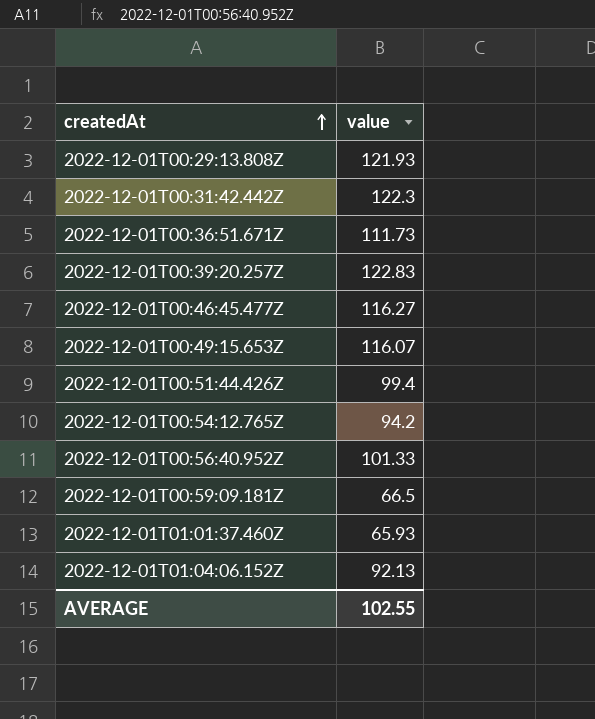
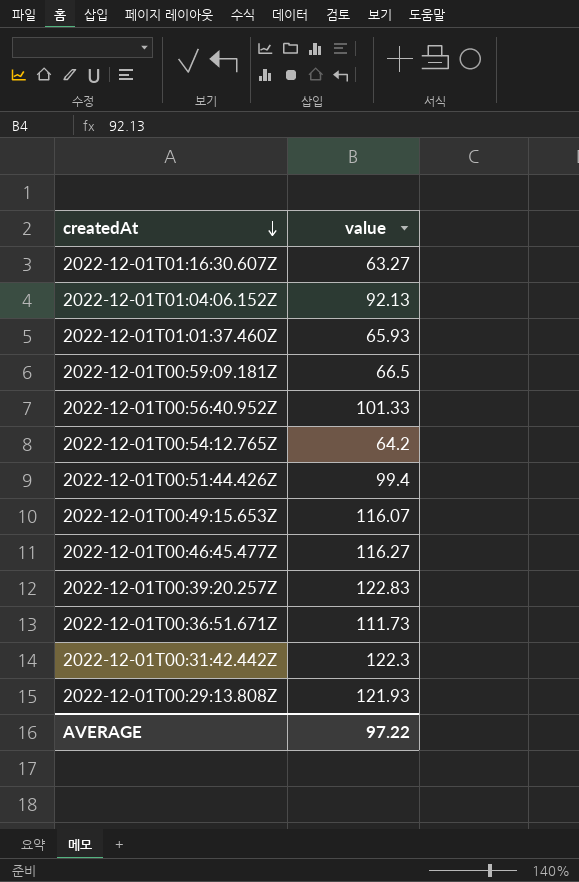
row order: createdAt ascending -> createdAt descending
row 2022-12-01T01:16:30.607Z: none -> 63.27
2022-12-01T00:54:12.765Z | value: 94.2 -> 64.2
AVERAGE | value: 102.55 -> 97.22

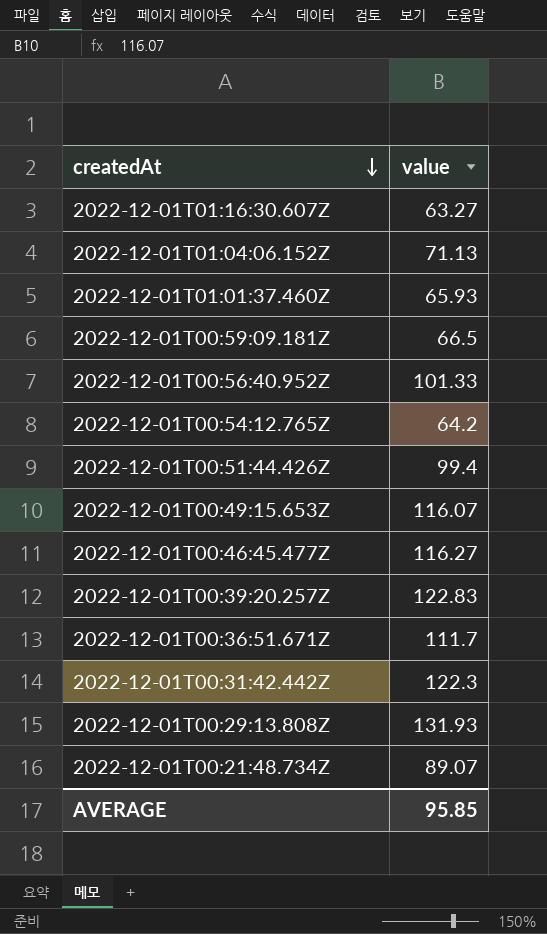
2022-12-01T01:04:06.152Z | value: 92.13 -> 71.13
2022-12-01T00:36:51.671Z | value: 111.73 -> 111.7
2022-12-01T00:29:13.808Z | value: 121.93 -> 131.93
row 2022-12-01T00:21:48.734Z: none -> 89.07
AVERAGE | value: 97.22 -> 95.85

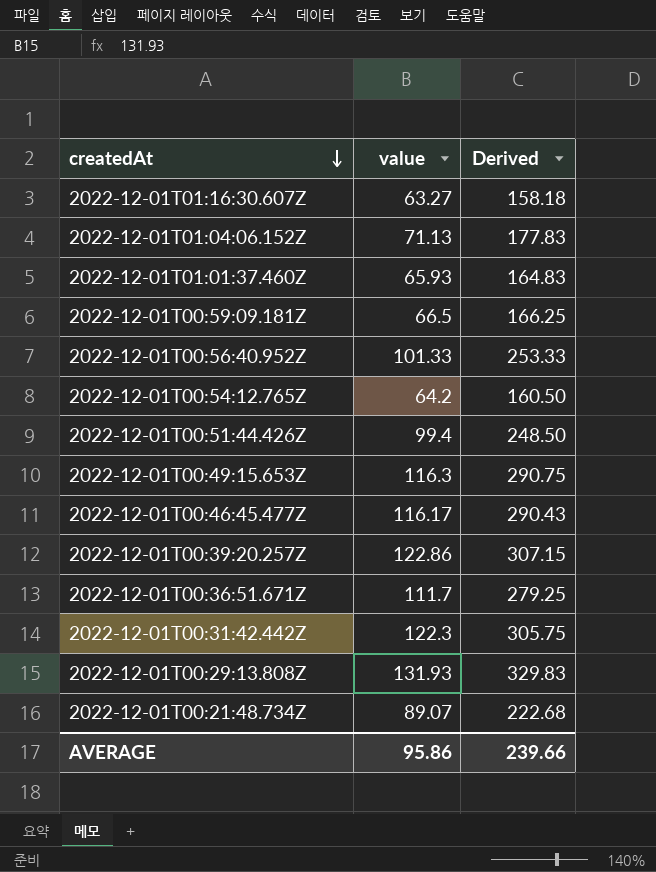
column Derived | formula: none -> [value] * 2.5
2022-12-01T00:49:15.653Z | value: 116.07 -> 116.3
2022-12-01T00:46:45.477Z | value: 116.27 -> 116.17
2022-12-01T00:39:20.257Z | value: 122.83 -> 122.86
AVERAGE | value: 95.85 -> 95.86

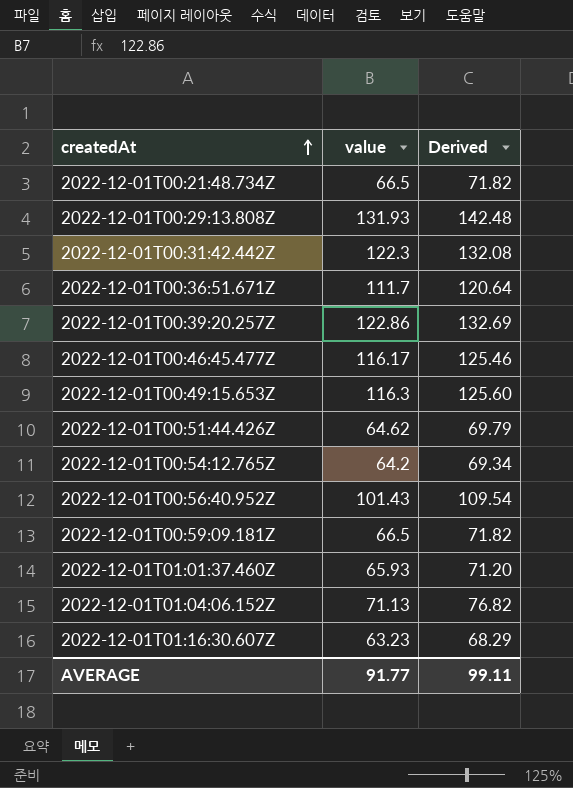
row order: createdAt descending -> createdAt ascending
column Derived | formula: [value] * 2.5 -> [value] * 1.08
2022-12-01T00:21:48.734Z | value: 89.07 -> 66.5
2022-12-01T00:51:44.426Z | value: 99.4 -> 64.62
2022-12-01T00:56:40.952Z | value: 101.33 -> 101.43
2022-12-01T01:16:30.607Z | value: 63.27 -> 63.23
AVERAGE | value: 95.86 -> 91.77
AVERAGE | Derived: 239.66 -> 99.11

